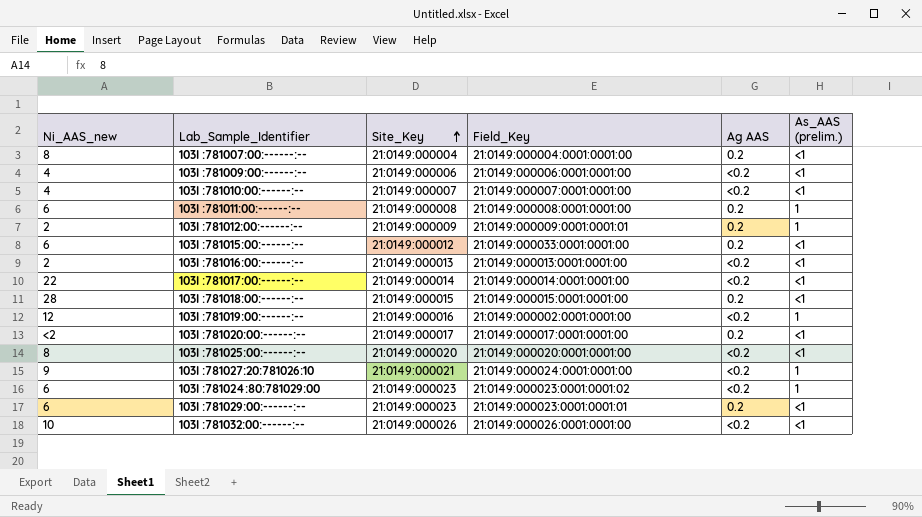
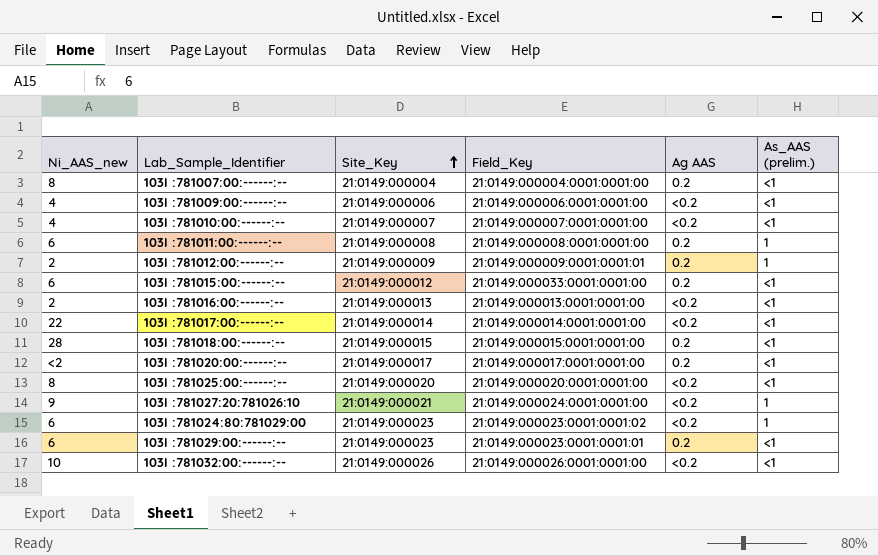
row 103I :781019:00:------:--: 12 | 21:0149:000016 | 21:0149:000002:0001:0001:00 | <0.2 | 1 -> none

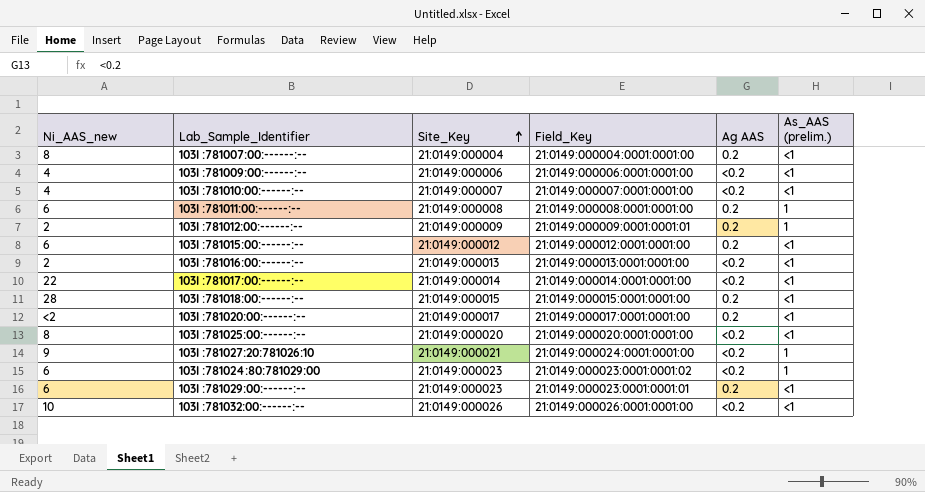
103I :781015:00:------:-- | Field_Key: 21:0149:000033:0001:0001:00 -> 21:0149:000012:0001:0001:00

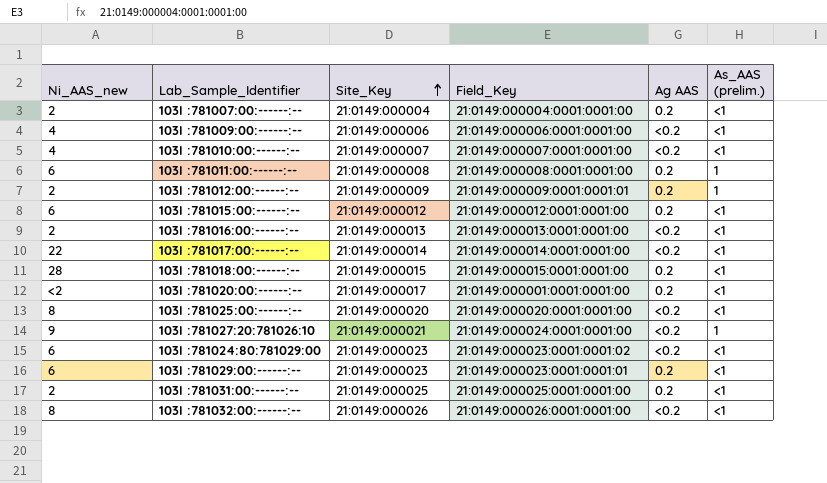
103I :781007:00:------:-- | Ni_AAS_new: 8 -> 2
103I :781020:00:------:-- | Field_Key: 21:0149:000017:0001:0001:00 -> 21:0149:000001:0001:0001:00
103I :781024:80:781029:00 | As_AAS (prelim.): 1 -> <1
row 103I :781031:00:------:--: none -> 2 | 21:0149:000025 | 21:0149:000025:0001:0001:00 | 0.2 | <1
103I :781032:00:------:-- | Ni_AAS_new: 10 -> 8

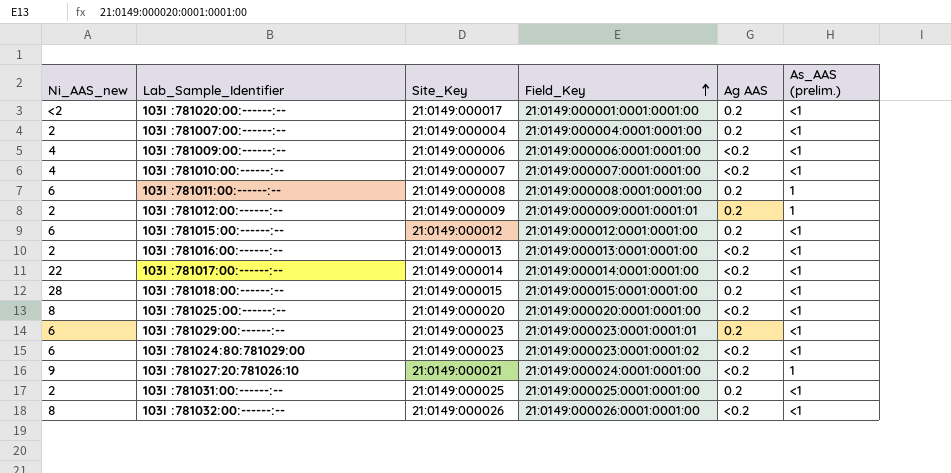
row order: Site_Key ascending -> Field_Key ascending

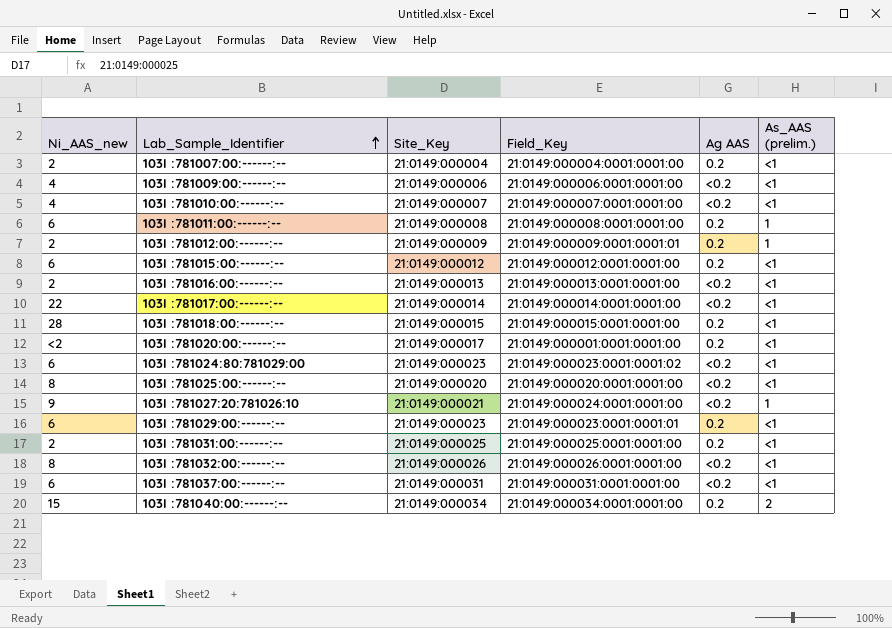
row order: Field_Key ascending -> Lab_Sample_Identifier ascending
row 103I :781037:00:------:--: none -> 6 | 21:0149:000031 | 21:0149:000031:0001:0001:00 | <0.2 | <1
row 103I :781040:00:------:--: none -> 15 | 21:0149:000034 | 21:0149:000034:0001:0001:00 | 0.2 | 2

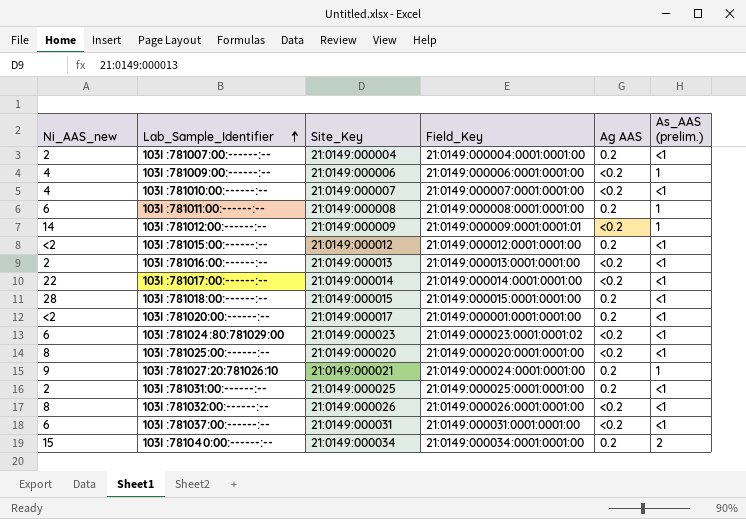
row 103I :781029:00:------:--: 6 | 21:0149:000023 | 21:0149:000023:0001:0001:01 | 0.2 | <1 -> none
103I :781009:00:------:-- | As_AAS (prelim.): <1 -> 1
103I :781012:00:------:-- | Ni_AAS_new: 2 -> 14
103I :781012:00:------:-- | Ag AAS: 0.2 -> <0.2
103I :781015:00:------:-- | Ni_AAS_new: 6 -> <2
103I :781027:20:781026:10 | Ag AAS: <0.2 -> 0.2

